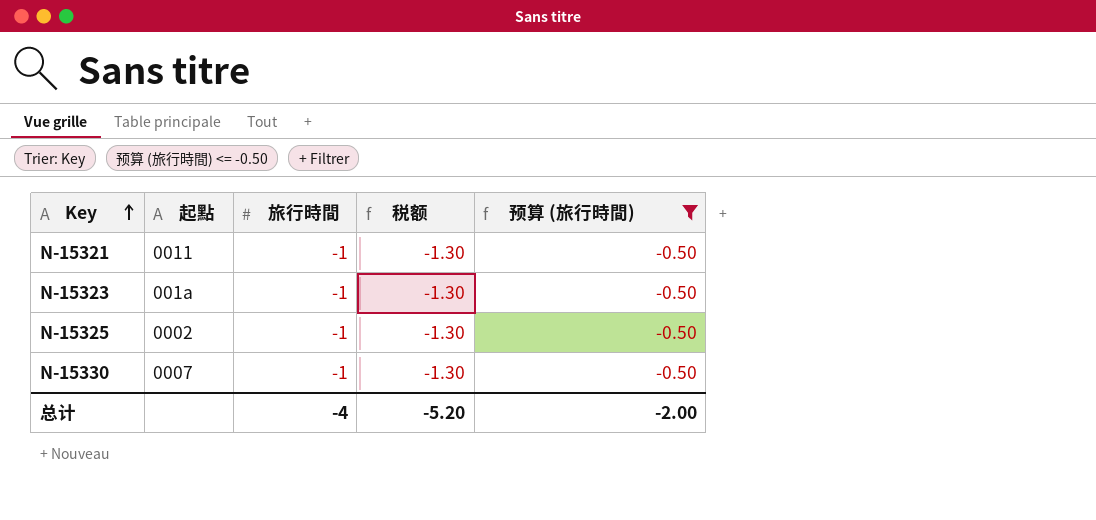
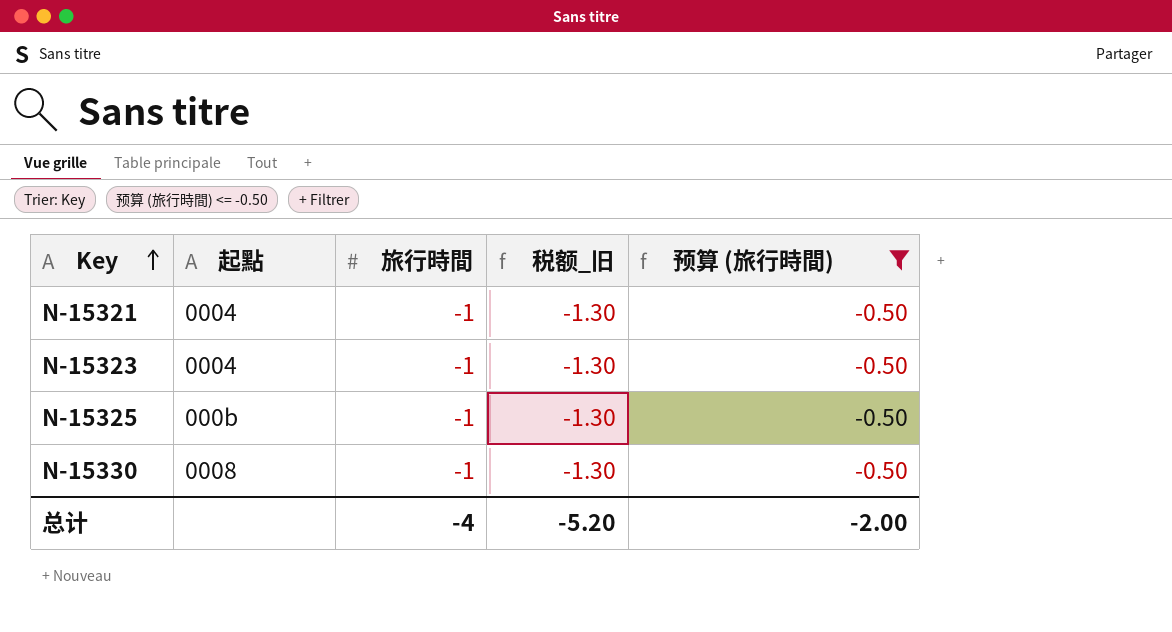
column name: 税额 -> 税额_旧
N-15321 | 起點: 0011 -> 0004
N-15323 | 起點: 001a -> 0004
N-15325 | 起點: 0002 -> 000b
N-15330 | 起點: 0007 -> 0008

